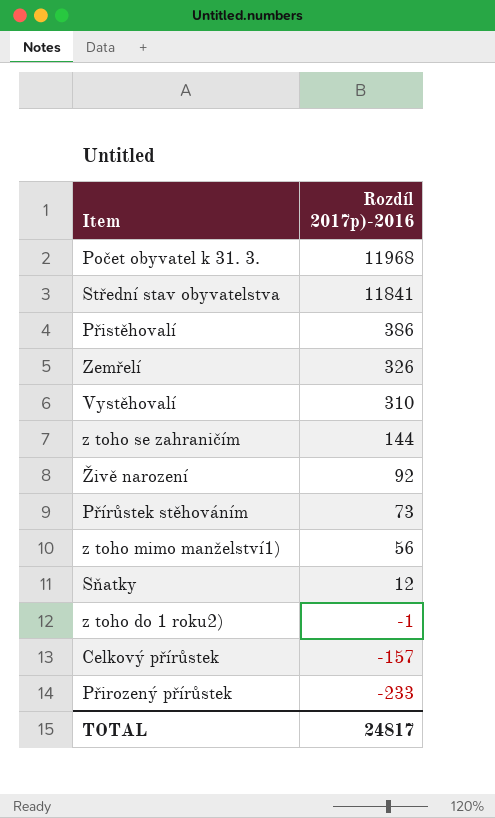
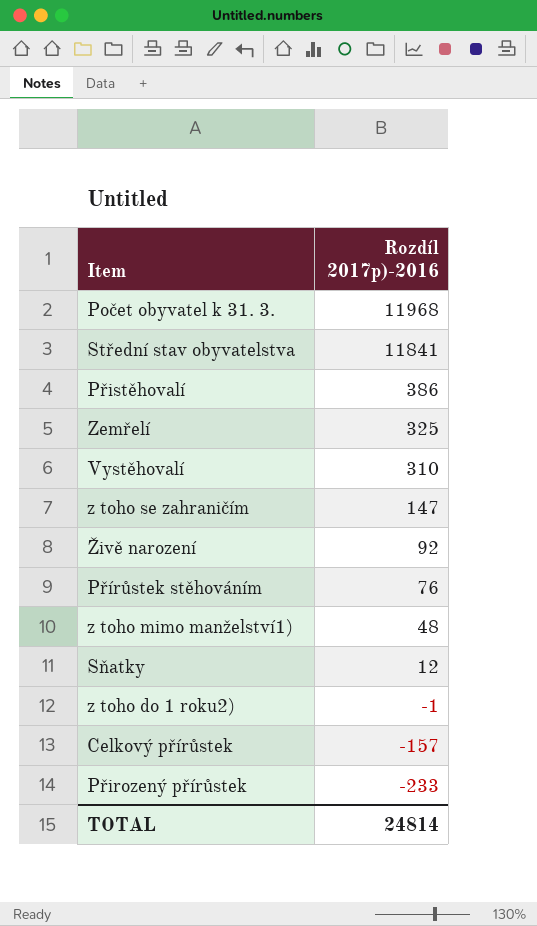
Zemřelí | Rozdíl 2017p)-2016: 326 -> 325
z toho se zahraničím | Rozdíl 2017p)-2016: 144 -> 147
Přírůstek stěhováním | Rozdíl 2017p)-2016: 73 -> 76
z toho mimo manželství1) | Rozdíl 2017p)-2016: 56 -> 48
TOTAL | Rozdíl 2017p)-2016: 24817 -> 24814

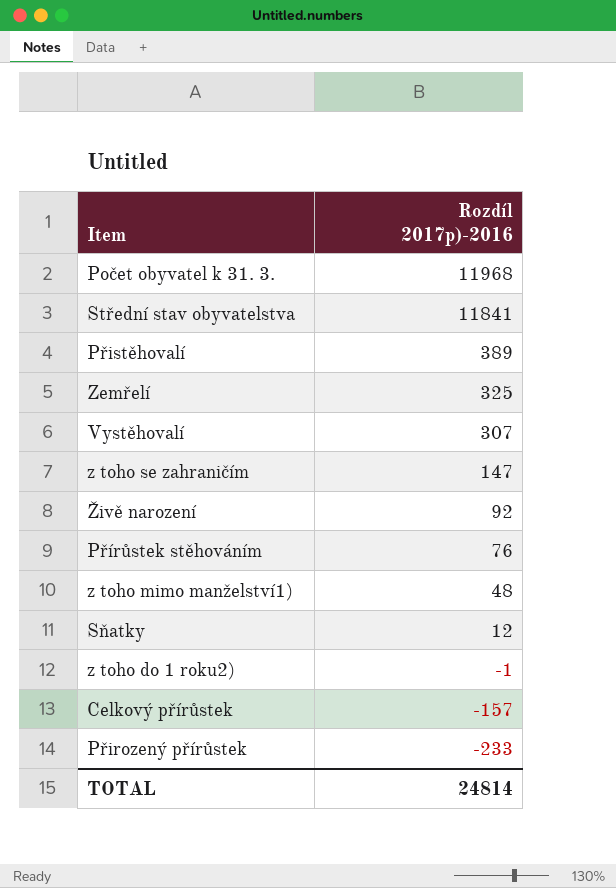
Přistěhovalí | Rozdíl 2017p)-2016: 386 -> 389
Vystěhovalí | Rozdíl 2017p)-2016: 310 -> 307

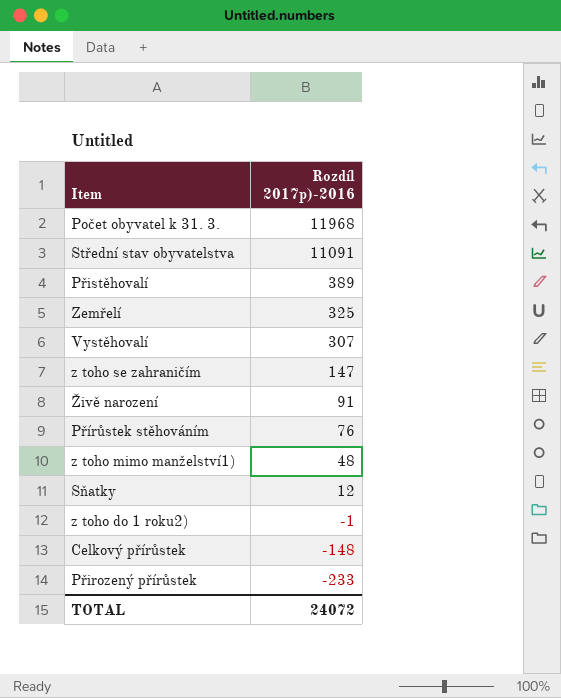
Střední stav obyvatelstva | Rozdíl 2017p)-2016: 11841 -> 11091
Živě narození | Rozdíl 2017p)-2016: 92 -> 91
Celkový přírůstek | Rozdíl 2017p)-2016: -157 -> -148
TOTAL | Rozdíl 2017p)-2016: 24814 -> 24072

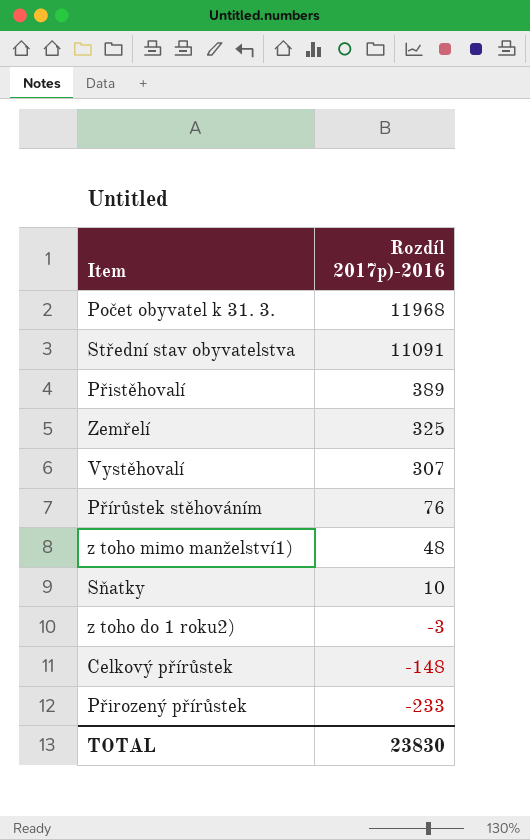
row z toho se zahraničím: 147 -> none
row Živě narození: 91 -> none
Sňatky | Rozdíl 2017p)-2016: 12 -> 10
z toho do 1 roku2) | Rozdíl 2017p)-2016: -1 -> -3
TOTAL | Rozdíl 2017p)-2016: 24072 -> 23830

